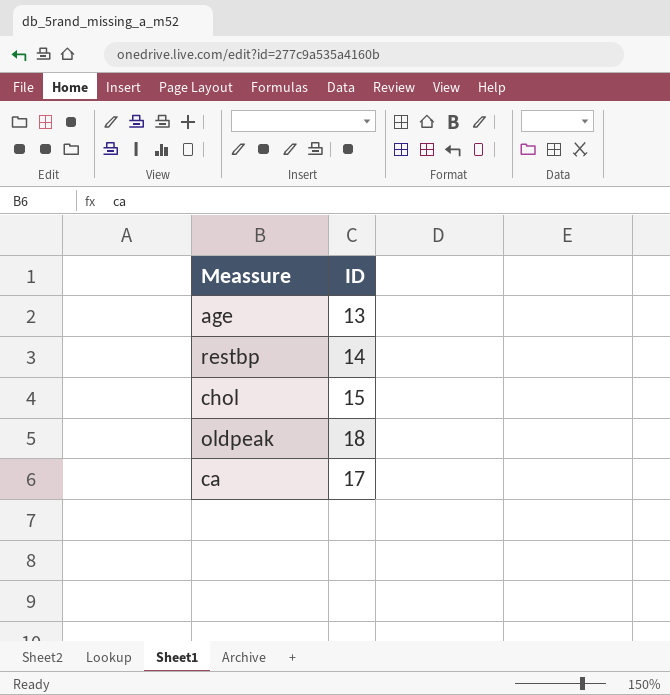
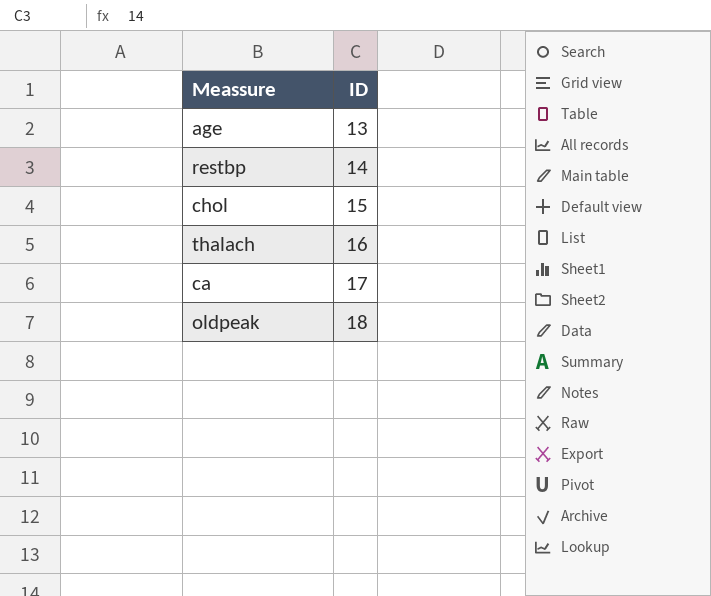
row order: none -> ID ascending
row thalach: none -> 16

